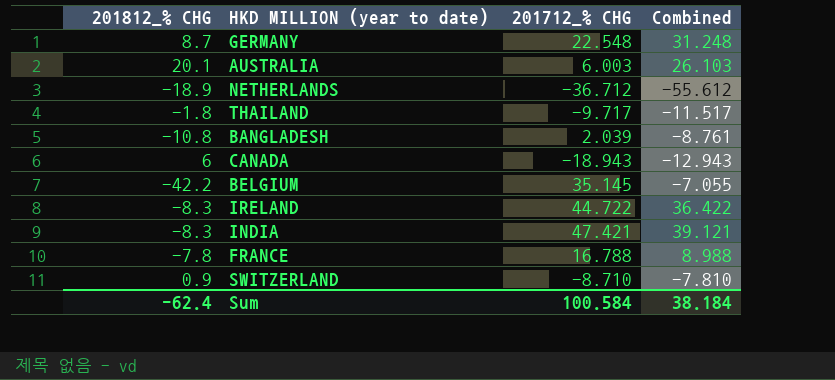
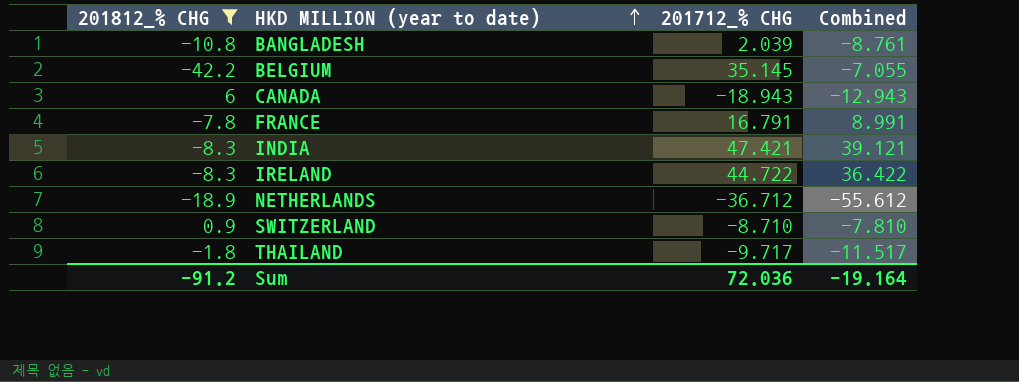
filter: none -> 201812_% CHG <= 6
row order: none -> HKD MILLION (year to date) ascending
FRANCE | 201712_% CHG: 16.788 -> 16.791
FRANCE | Combined: 8.988 -> 8.991
Sum | 201812_% CHG: -62.4 -> -91.2
Sum | 201712_% CHG: 100.584 -> 72.036
Sum | Combined: 38.184 -> -19.164

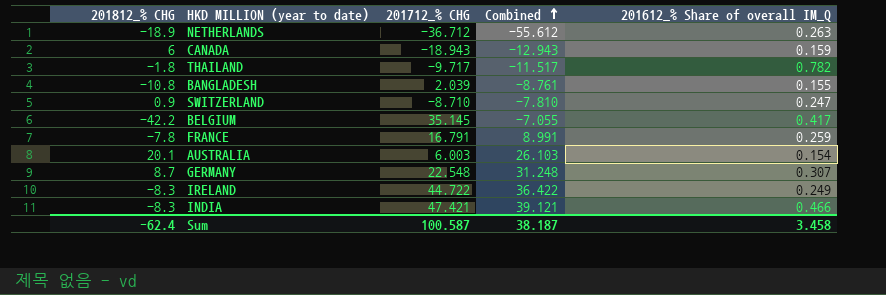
filter: 201812_% CHG <= 6 -> none
row order: HKD MILLION (year to date) ascending -> Combined ascending
column 201612_% Share of overall IM_Q | position: none -> 5
Sum | 201812_% CHG: -91.2 -> -62.4
Sum | 201712_% CHG: 72.036 -> 100.587
Sum | Combined: -19.164 -> 38.187

